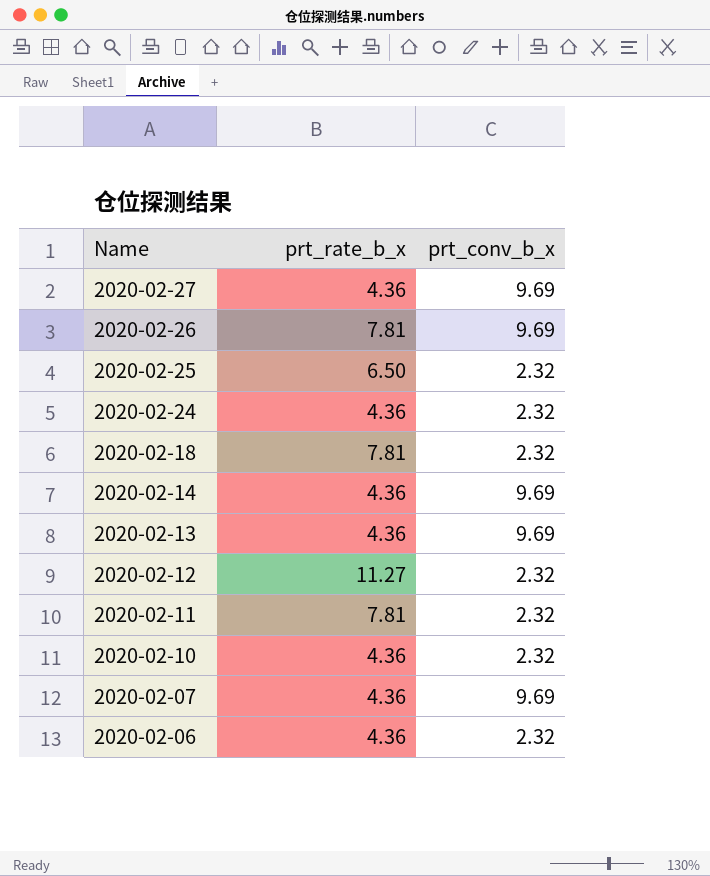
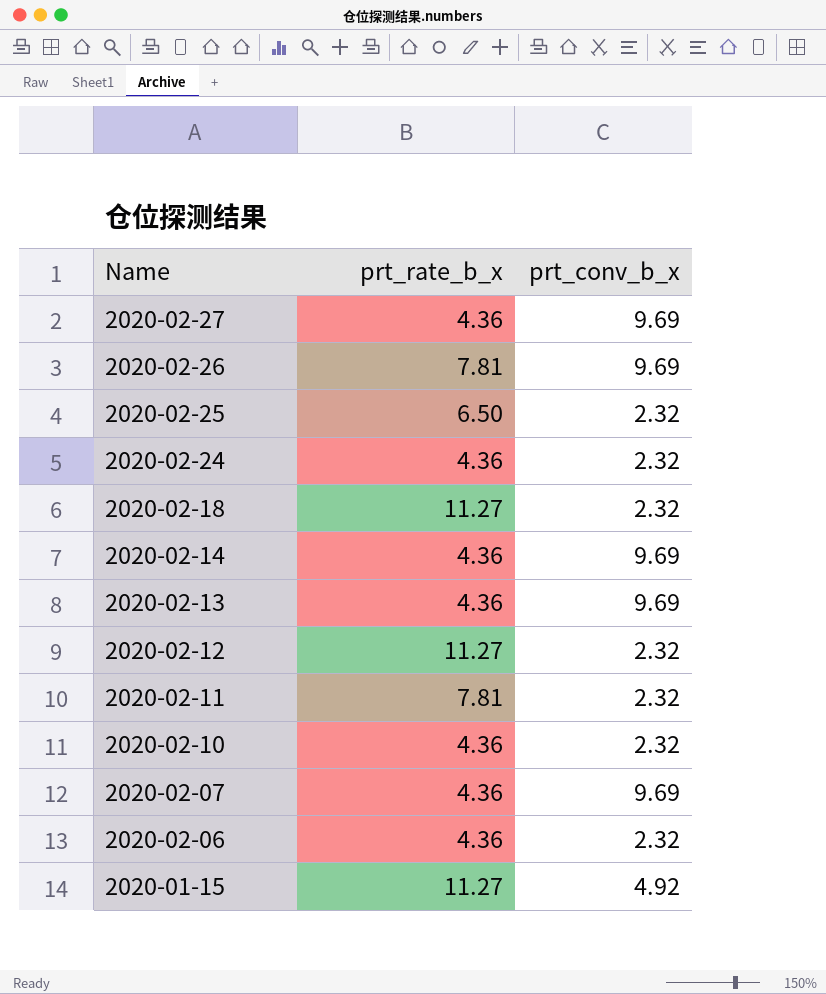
2020-02-18 | prt_rate_b_x: 7.81 -> 11.27
row 2020-01-15: none -> 11.27 | 4.92

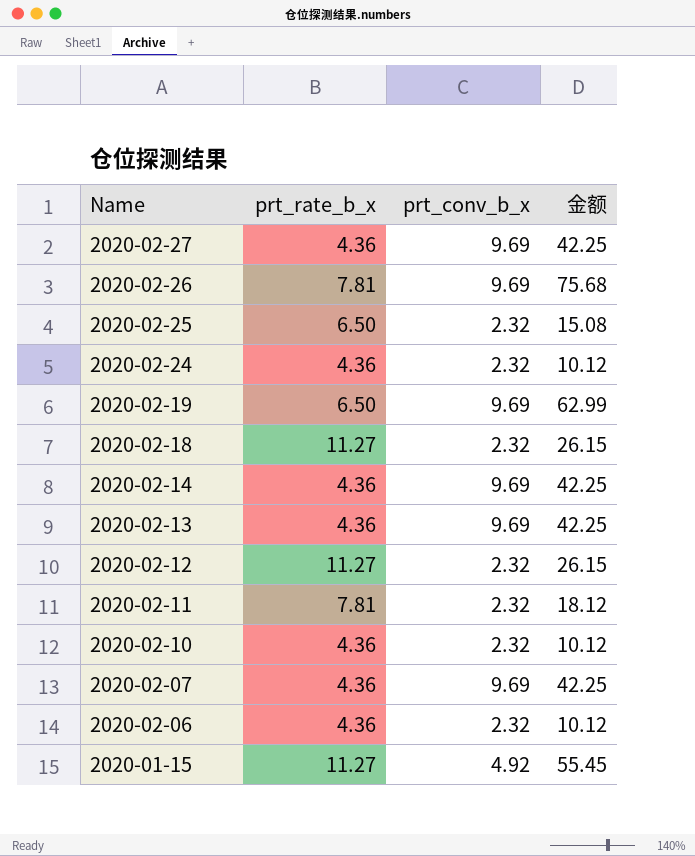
column 金额 | formula: none -> [prt_rate_b_x] * [prt_conv_b_x]
row 2020-02-19: none -> 6.50 | 9.69 | 62.99

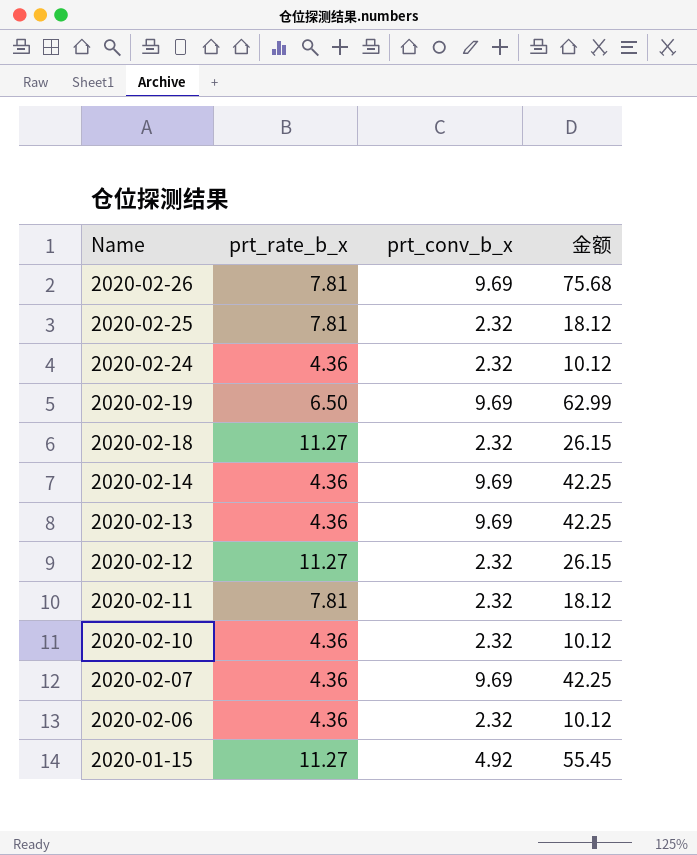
row 2020-02-27: 4.36 | 9.69 | 42.25 -> none
2020-02-25 | prt_rate_b_x: 6.50 -> 7.81
2020-02-25 | 金额: 15.08 -> 18.12

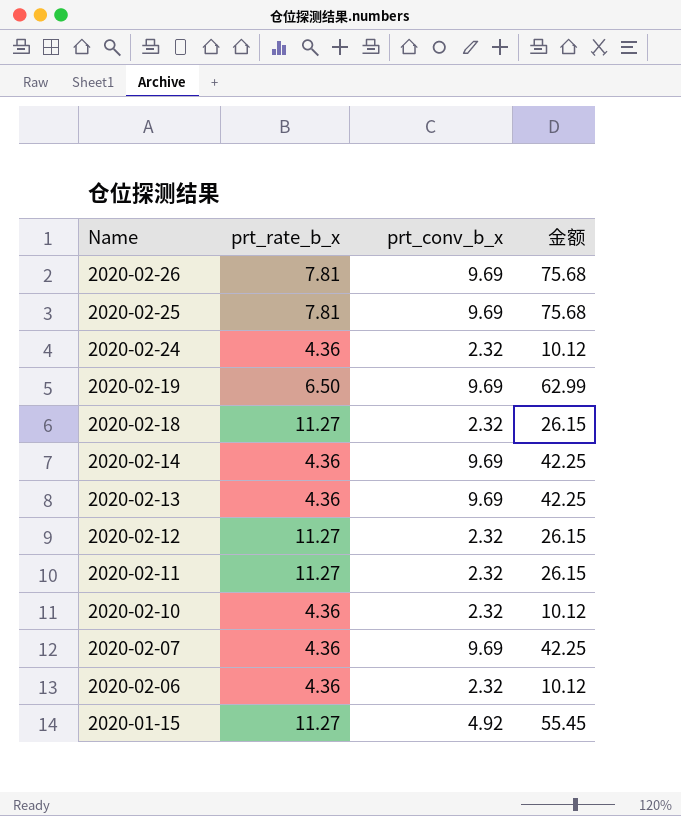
2020-02-25 | prt_conv_b_x: 2.32 -> 9.69
2020-02-25 | 金额: 18.12 -> 75.68
2020-02-11 | prt_rate_b_x: 7.81 -> 11.27
2020-02-11 | 金额: 18.12 -> 26.15

